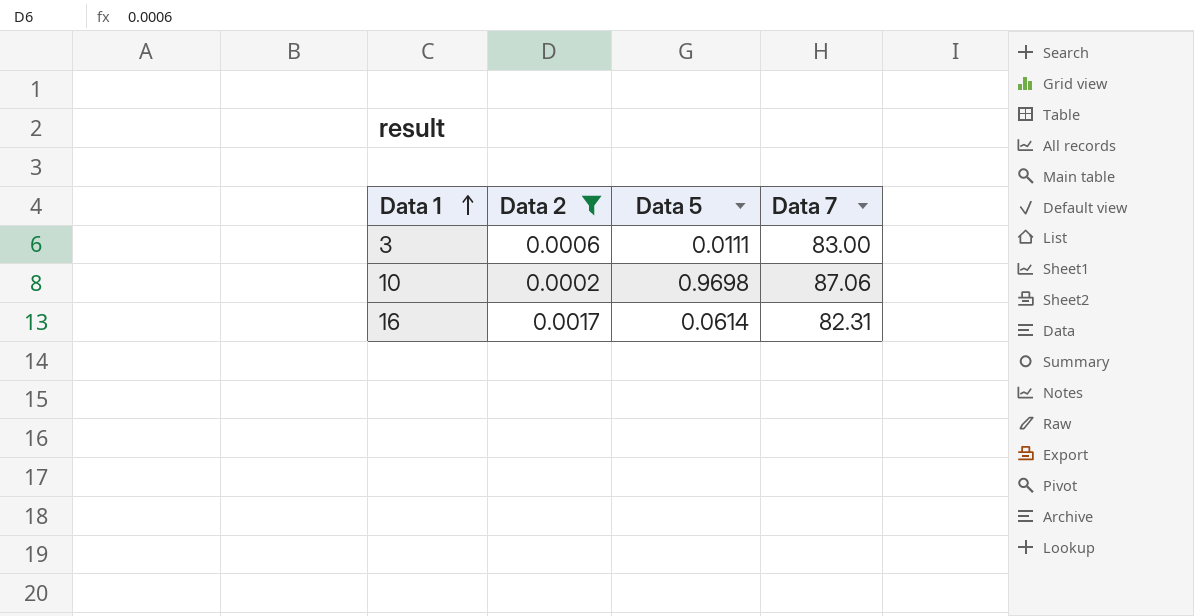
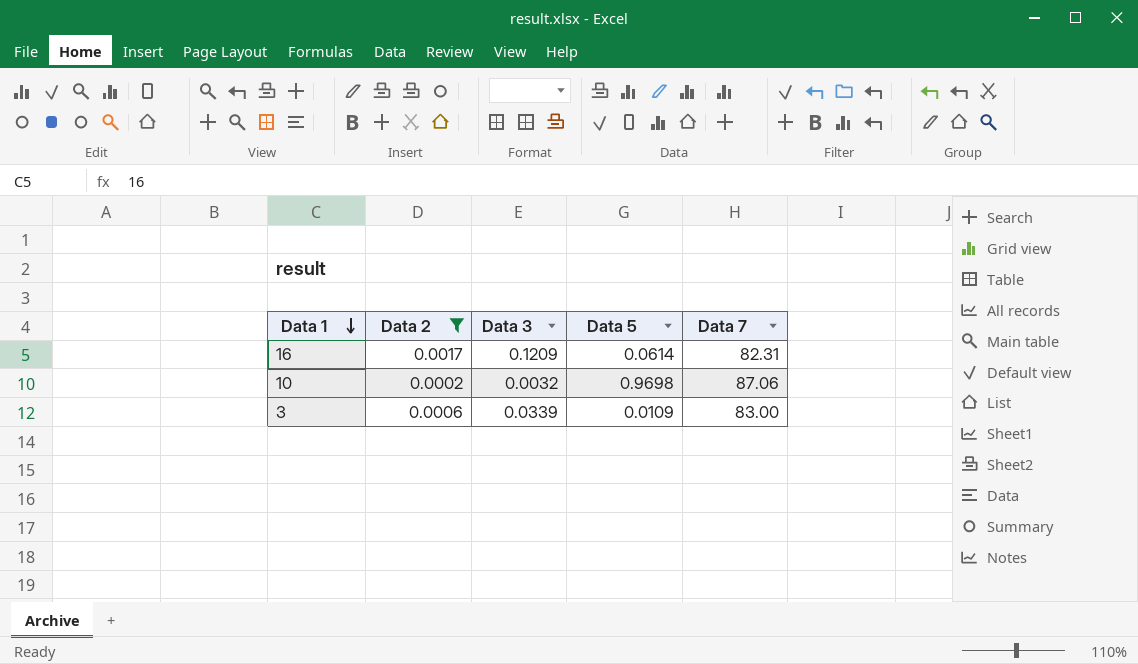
row order: Data 1 ascending -> Data 1 descending
column Data 3 | position: none -> 3
3 | Data 5: 0.0111 -> 0.0109

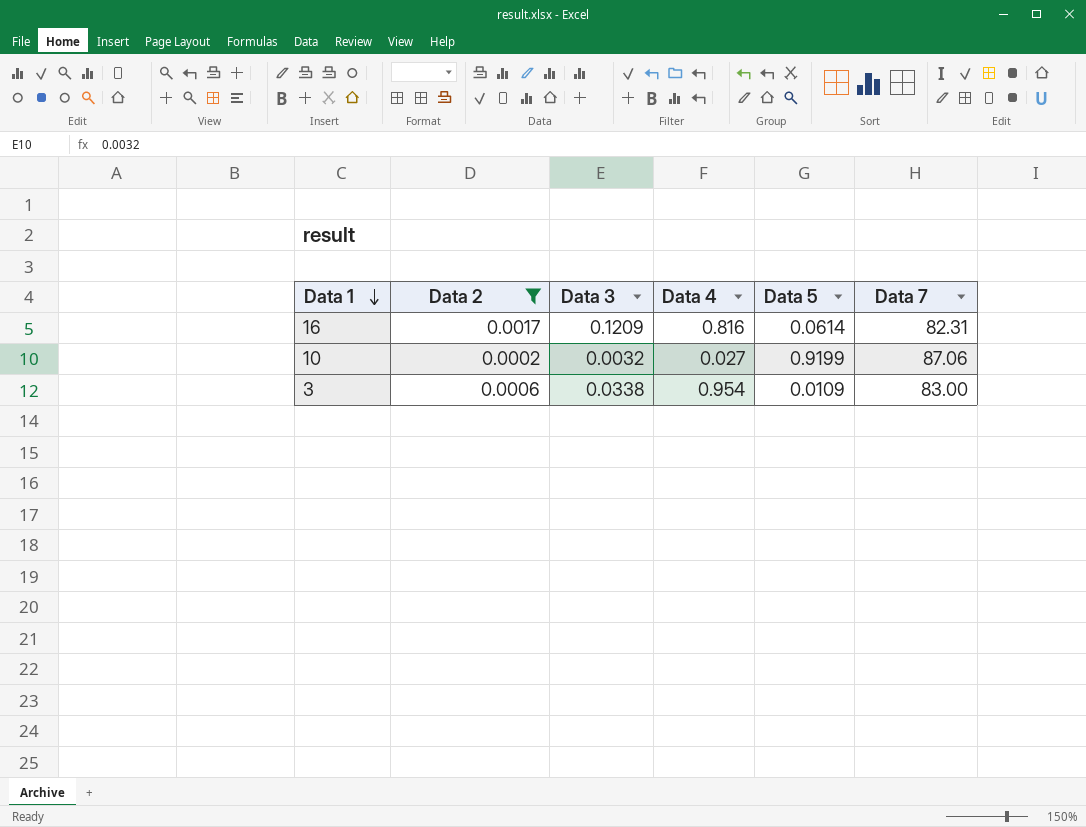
column Data 4 | position: none -> 4
10 | Data 5: 0.9698 -> 0.9199
3 | Data 3: 0.0339 -> 0.0338

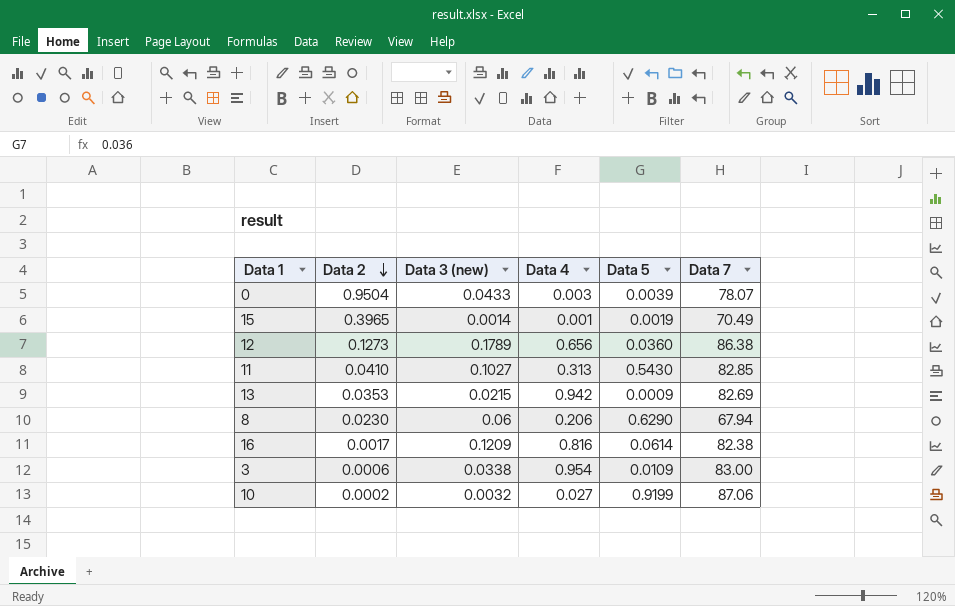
filter: Data 2 <= 0.0017 -> none
row order: Data 1 descending -> Data 2 descending
column name: Data 3 -> Data 3 (new)
16 | Data 7: 82.31 -> 82.38

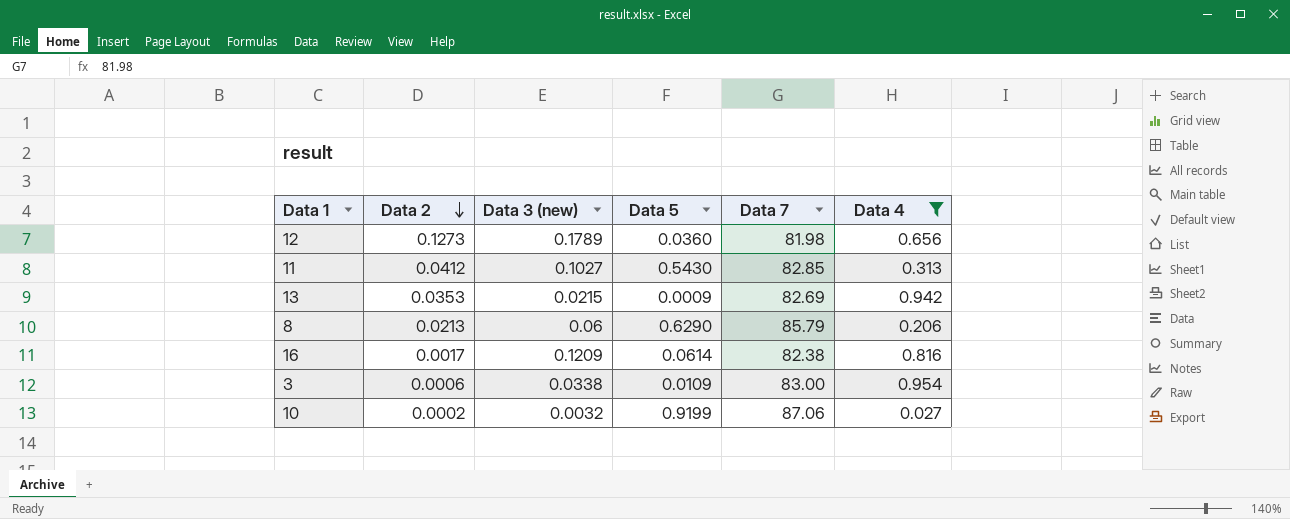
filter: none -> Data 4 >= 0.027
column Data 4 | position: 4 -> 6
12 | Data 7: 86.38 -> 81.98
11 | Data 2: 0.0410 -> 0.0412
8 | Data 2: 0.0230 -> 0.0213
8 | Data 7: 67.94 -> 85.79

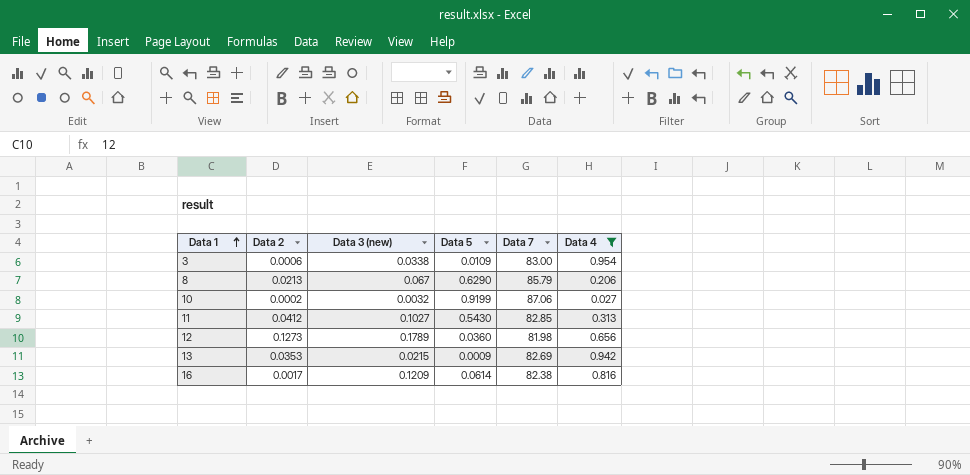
row order: Data 2 descending -> Data 1 ascending
8 | Data 3 (new): 0.06 -> 0.067

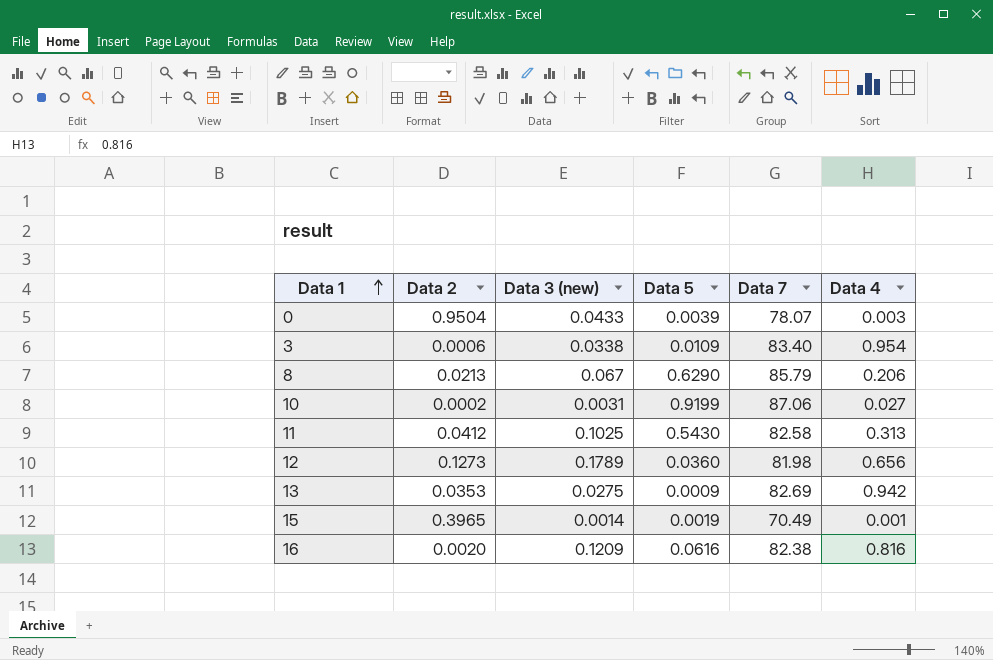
filter: Data 4 >= 0.027 -> none
3 | Data 7: 83.00 -> 83.40
10 | Data 3 (new): 0.0032 -> 0.0031
11 | Data 3 (new): 0.1027 -> 0.1025
11 | Data 7: 82.85 -> 82.58
13 | Data 3 (new): 0.0215 -> 0.0275
16 | Data 2: 0.0017 -> 0.0020
16 | Data 5: 0.0614 -> 0.0616

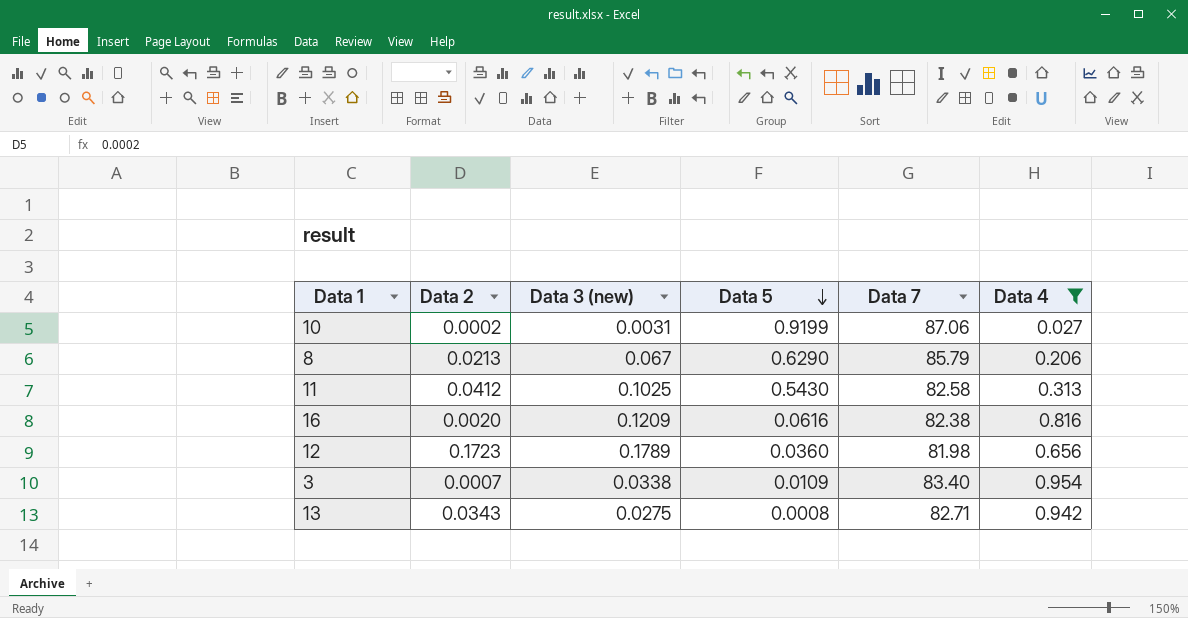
filter: none -> Data 4 >= 0.027
row order: Data 1 ascending -> Data 5 descending
12 | Data 2: 0.1273 -> 0.1723
3 | Data 2: 0.0006 -> 0.0007
13 | Data 2: 0.0353 -> 0.0343
13 | Data 5: 0.0009 -> 0.0008
13 | Data 7: 82.69 -> 82.71

